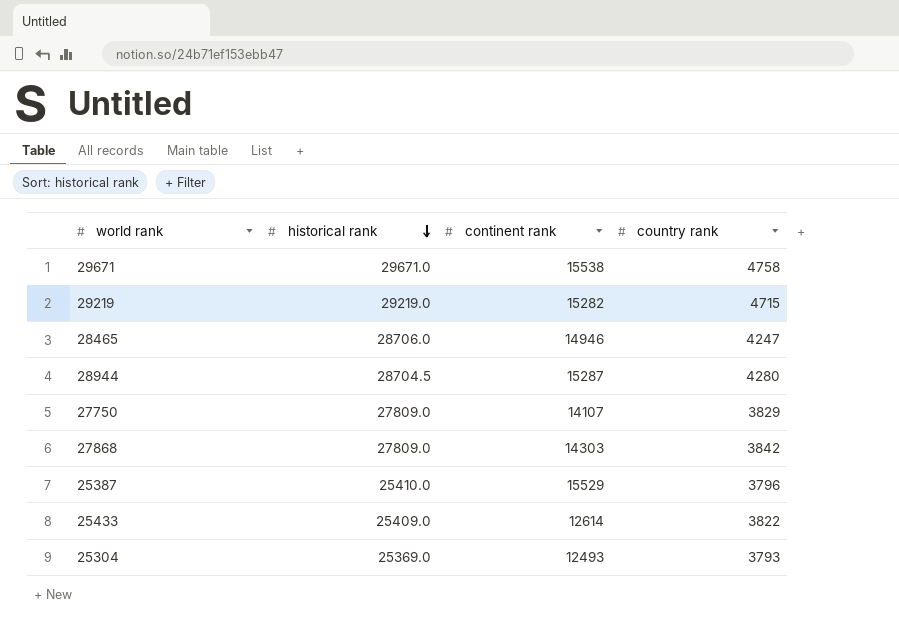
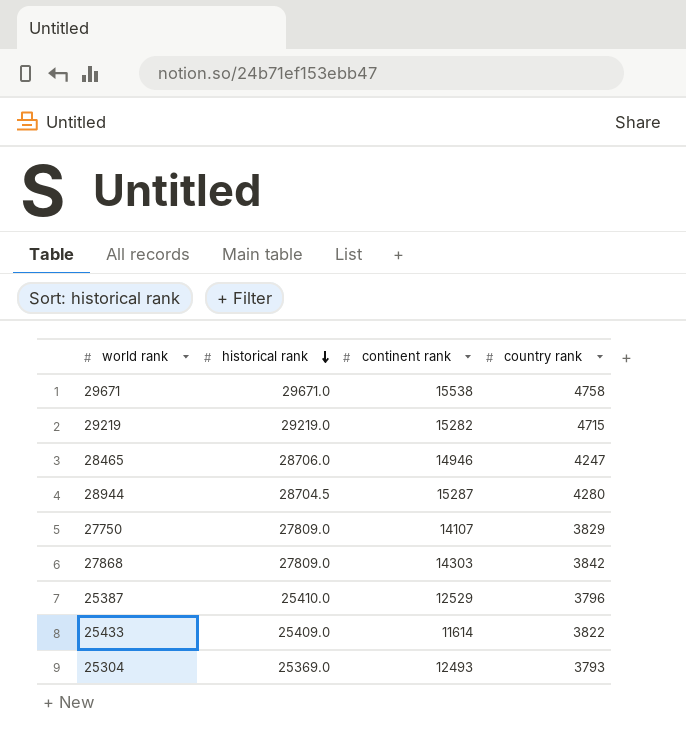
25387 | continent rank: 15529 -> 12529
25433 | continent rank: 12614 -> 11614

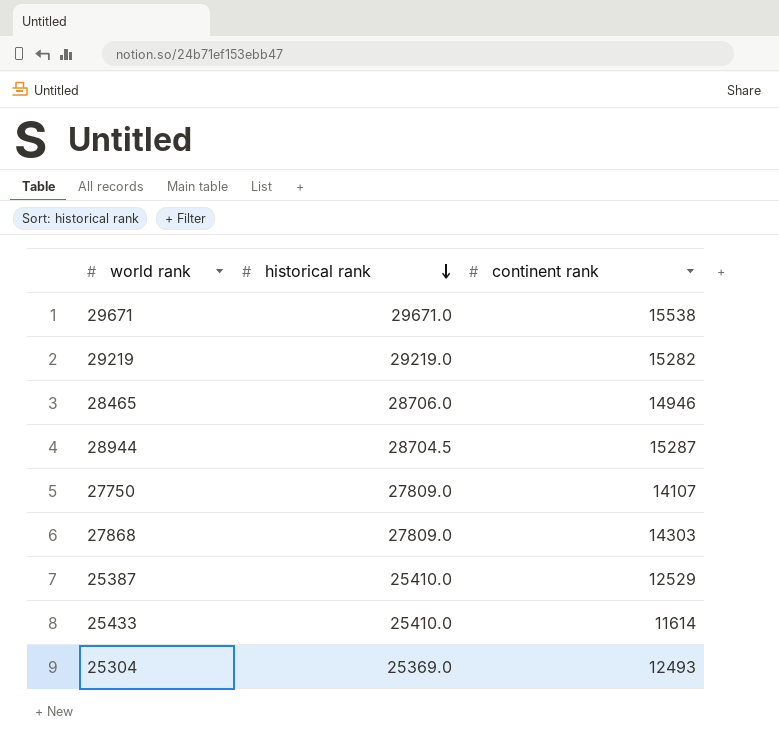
column country rank | position: 4 -> none
25433 | historical rank: 25409.0 -> 25410.0

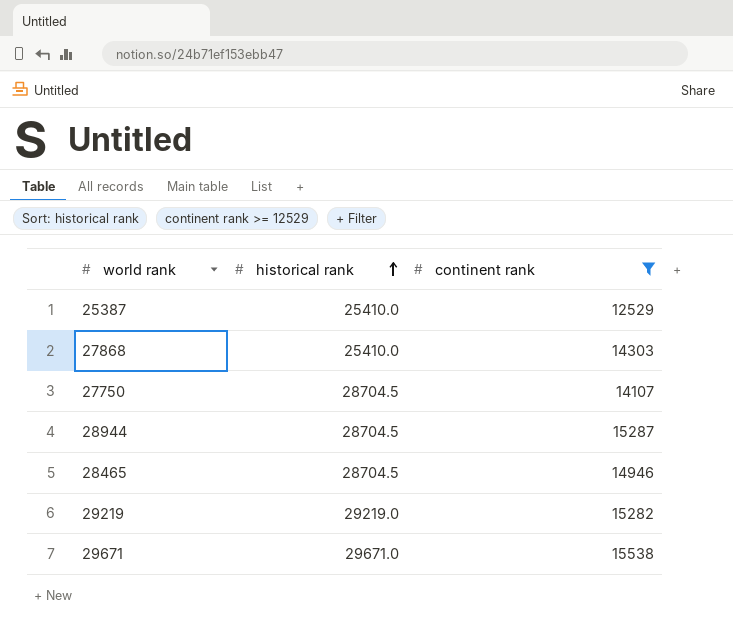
filter: none -> continent rank >= 12529
row order: historical rank descending -> historical rank ascending
27868 | historical rank: 27809.0 -> 25410.0
27750 | historical rank: 27809.0 -> 28704.5
28465 | historical rank: 28706.0 -> 28704.5

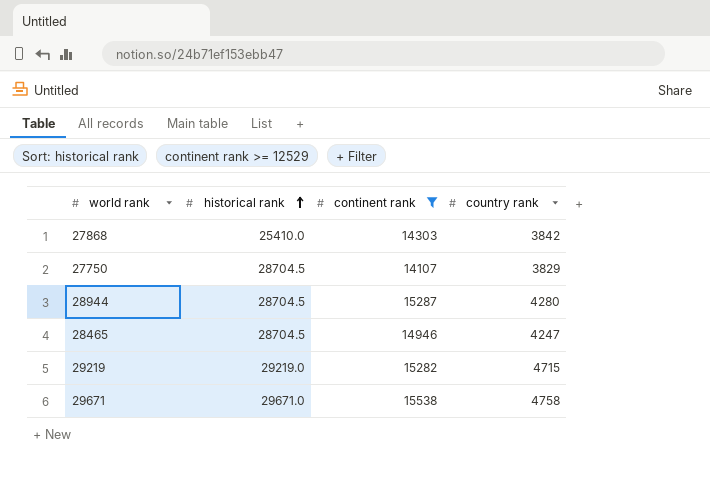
column country rank | position: none -> 4
row 25387: 25410.0 | 12529 -> none

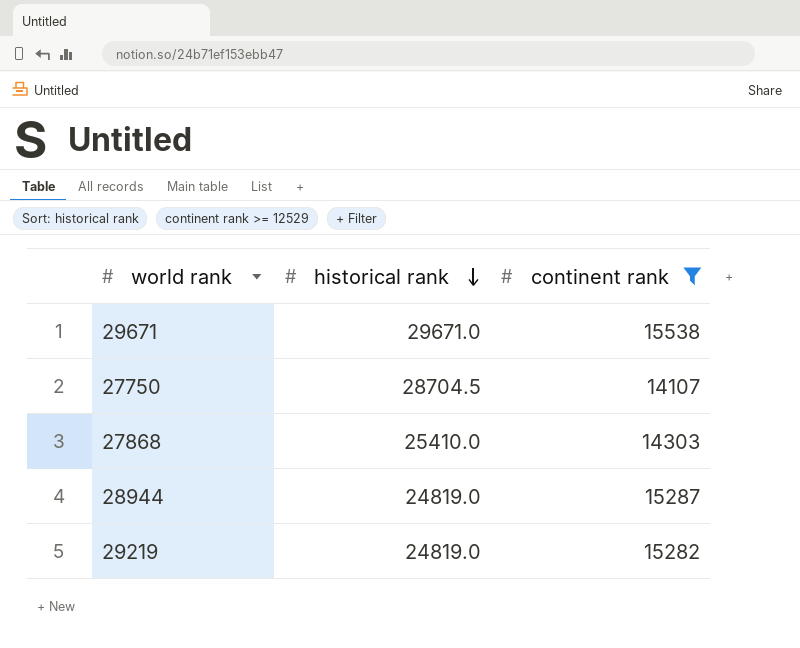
row order: historical rank ascending -> historical rank descending
column country rank | position: 4 -> none
row 28465: 28704.5 | 14946 | 4247 -> none
28944 | historical rank: 28704.5 -> 24819.0
29219 | historical rank: 29219.0 -> 24819.0

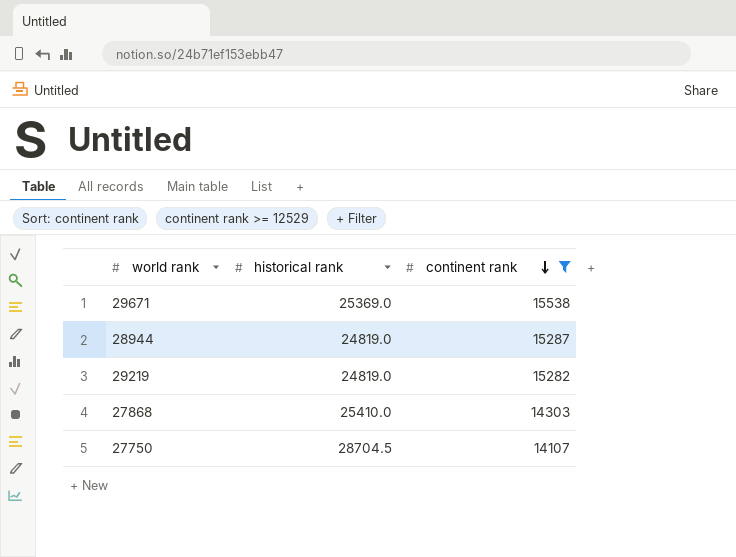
row order: historical rank descending -> continent rank descending
29671 | historical rank: 29671.0 -> 25369.0

